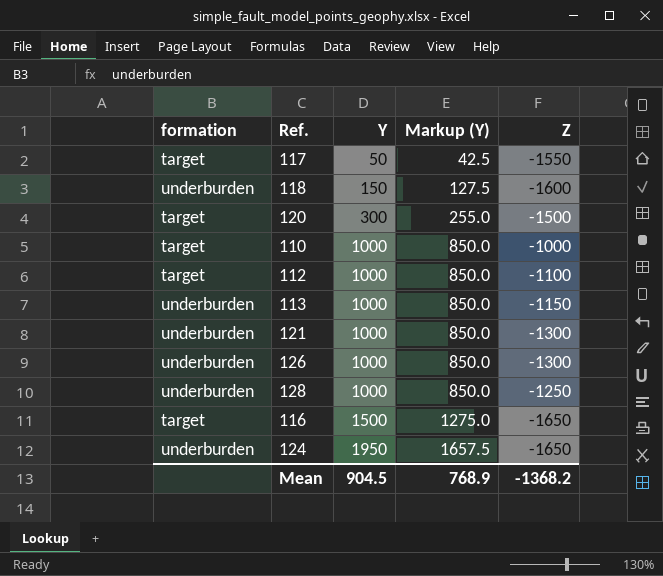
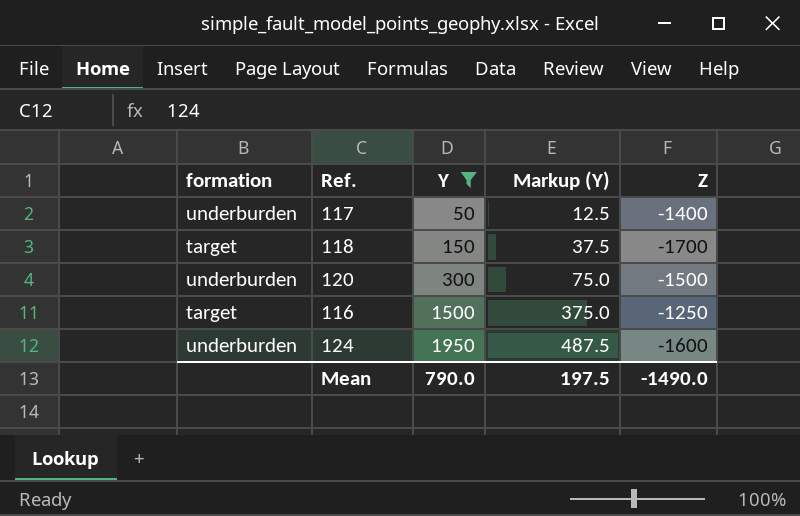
filter: none -> Y != 1000
column Markup (Y) | formula: [Y] * 0.85 -> [Y] * 0.25
117 | formation: target -> underburden
117 | Z: -1550 -> -1400
118 | formation: underburden -> target
118 | Z: -1600 -> -1700
120 | formation: target -> underburden
116 | Z: -1650 -> -1250
124 | Z: -1650 -> -1600
Mean | Y: 904.5 -> 790.0
Mean | Markup (Y): 768.9 -> 197.5
Mean | Z: -1368.2 -> -1490.0

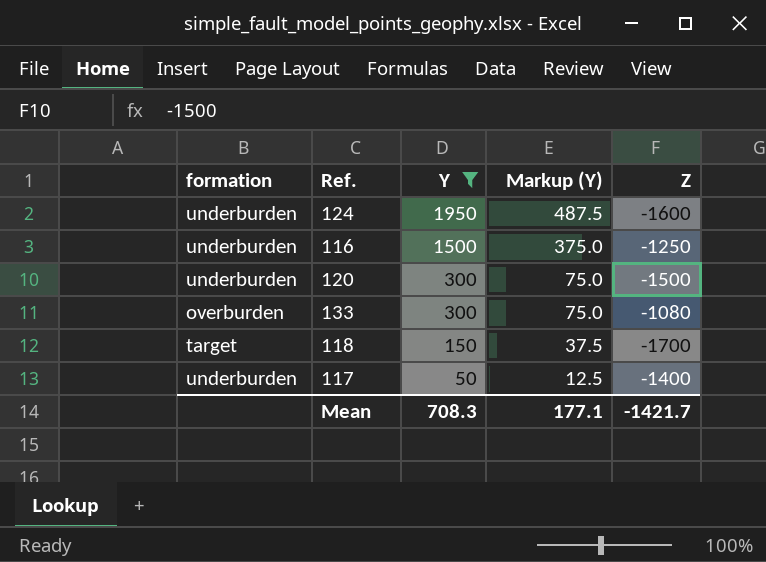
row order: Y ascending -> Y descending
116 | formation: target -> underburden
row 133: none -> overburden | 300 | 75.0 | -1080
Mean | Y: 790.0 -> 708.3
Mean | Markup (Y): 197.5 -> 177.1
Mean | Z: -1490.0 -> -1421.7

